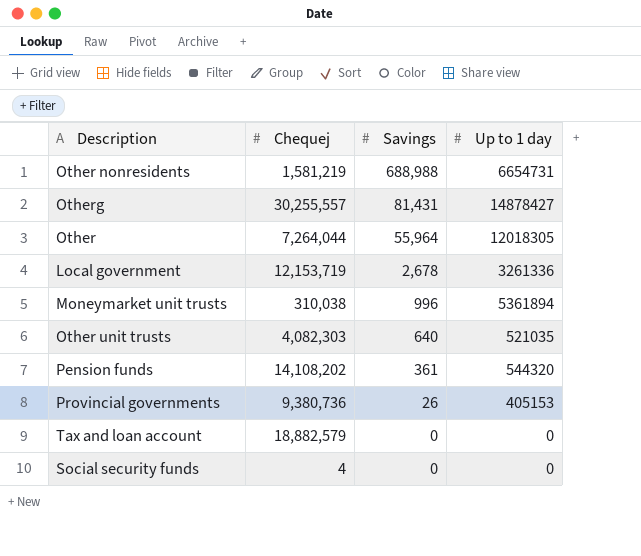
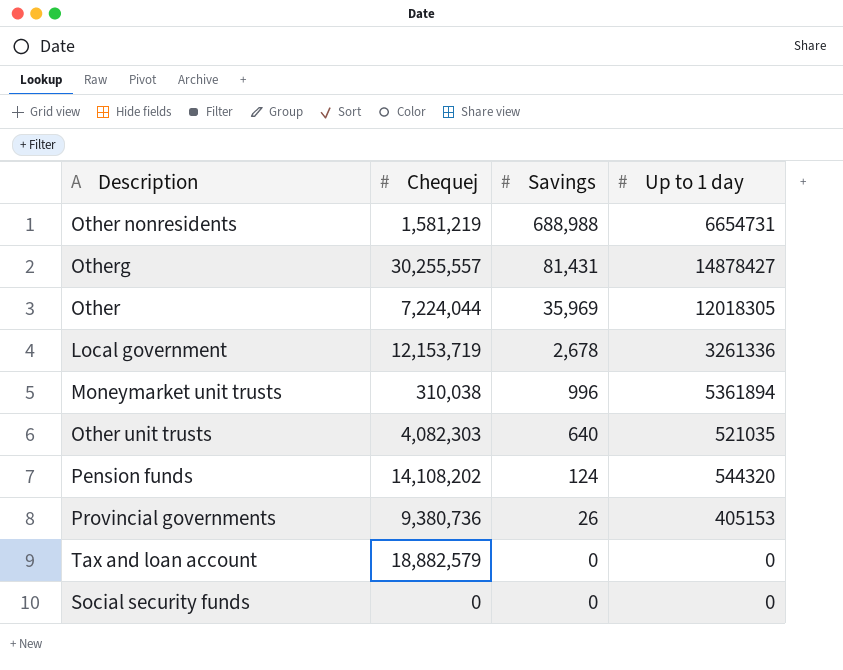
Other | Chequej: 7,264,044 -> 7,224,044
Other | Savings: 55,964 -> 35,969
Pension funds | Savings: 361 -> 124
Social security funds | Chequej: 4 -> 0

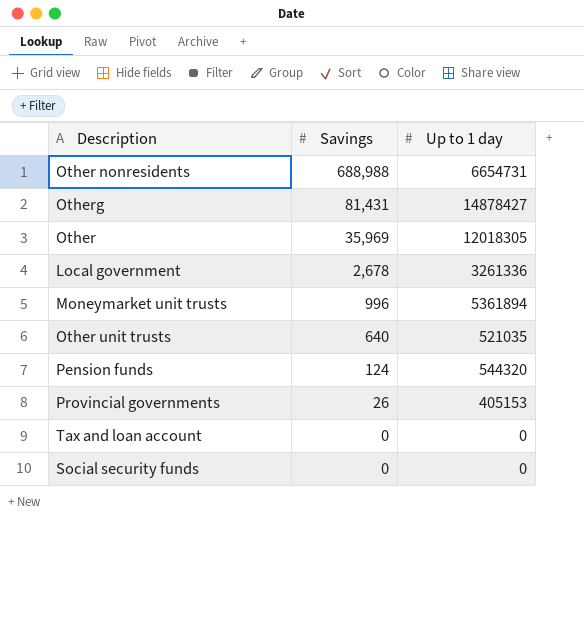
column Chequej | position: 2 -> none

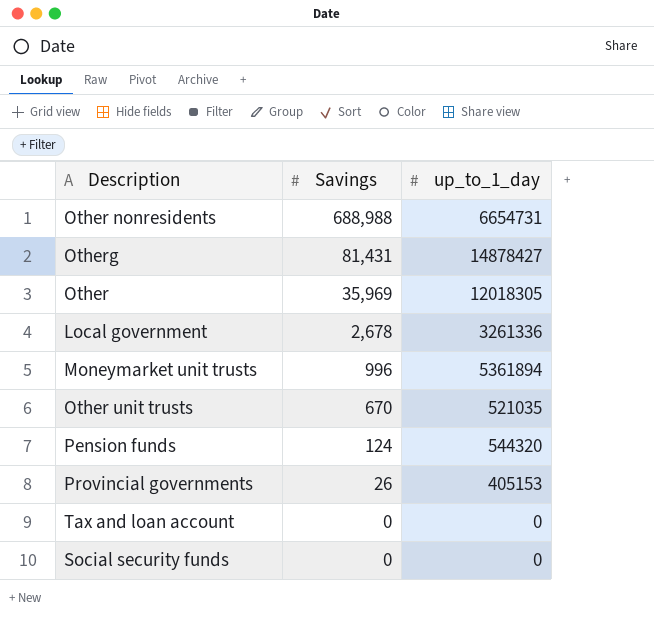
column name: Up to 1 day -> up_to_1_day
Other unit trusts | Savings: 640 -> 670

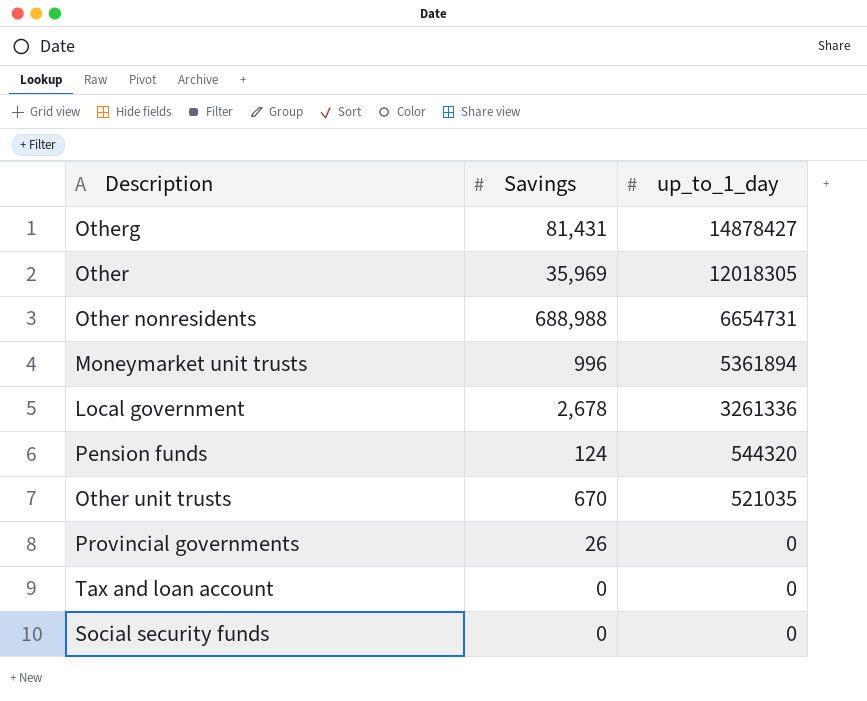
row order: Savings descending -> up_to_1_day descending
Provincial governments | up_to_1_day: 405153 -> 0

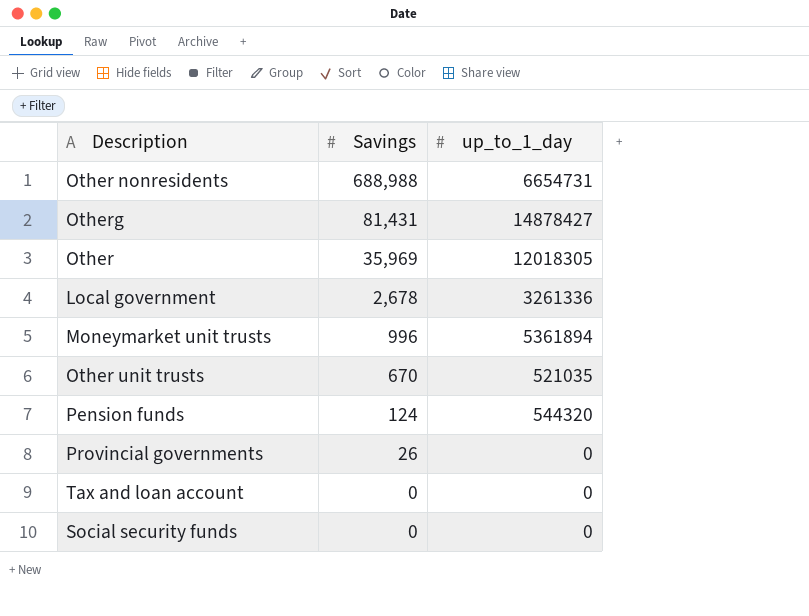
row order: up_to_1_day descending -> Savings descending

